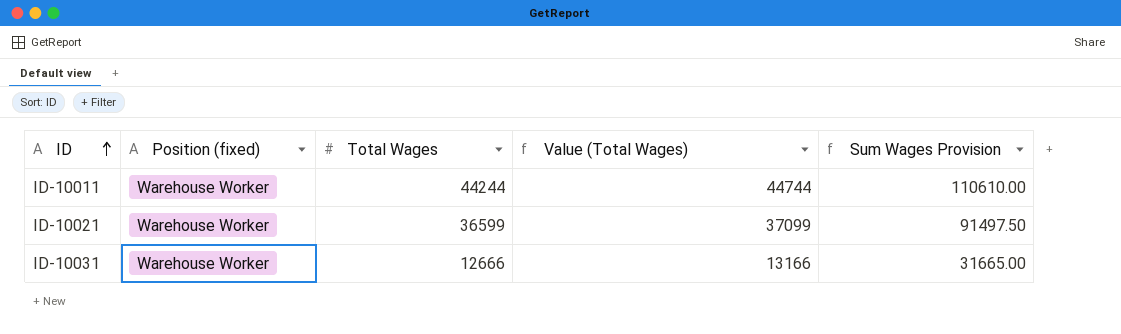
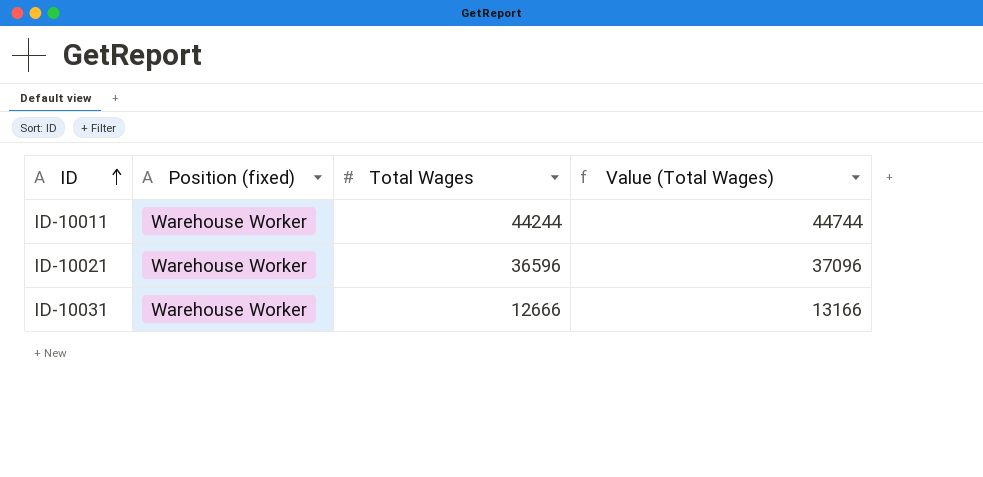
column Sum Wages Provision | formula: [Total Wages] * 2.5 -> none
ID-10021 | Total Wages: 36599 -> 36596
ID-10021 | Value (Total Wages): 37099 -> 37096

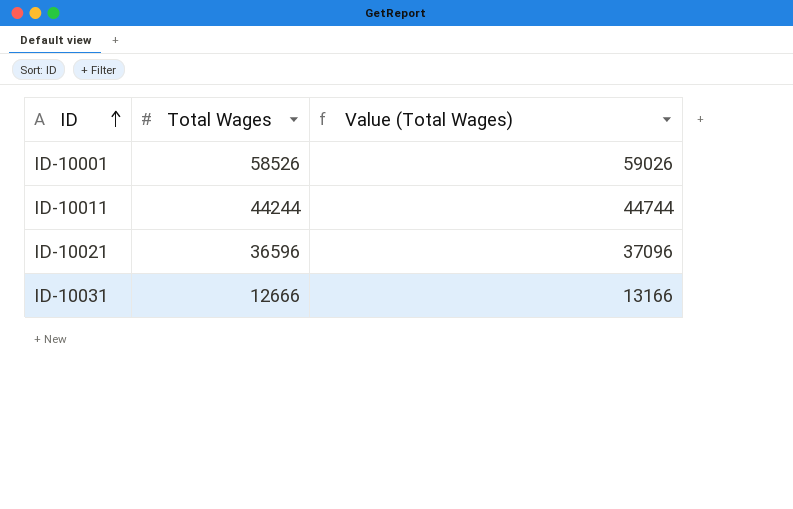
column Position (fixed) | position: 2 -> none
row ID-10001: none -> 58526 | 59026

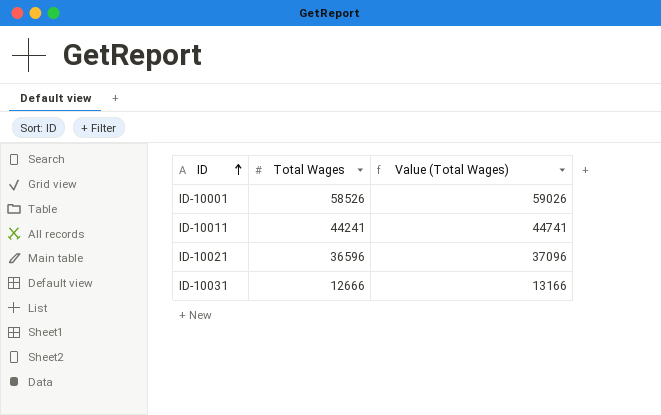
ID-10011 | Total Wages: 44244 -> 44241
ID-10011 | Value (Total Wages): 44744 -> 44741

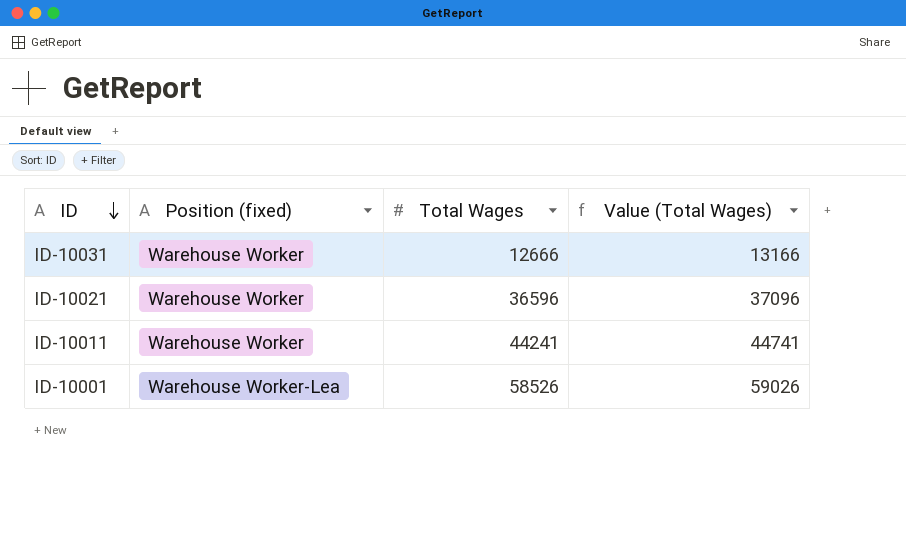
row order: ID ascending -> ID descending
column Position (fixed) | position: none -> 2

